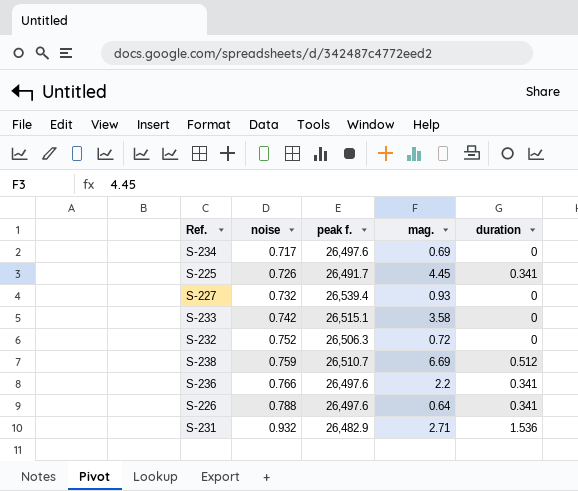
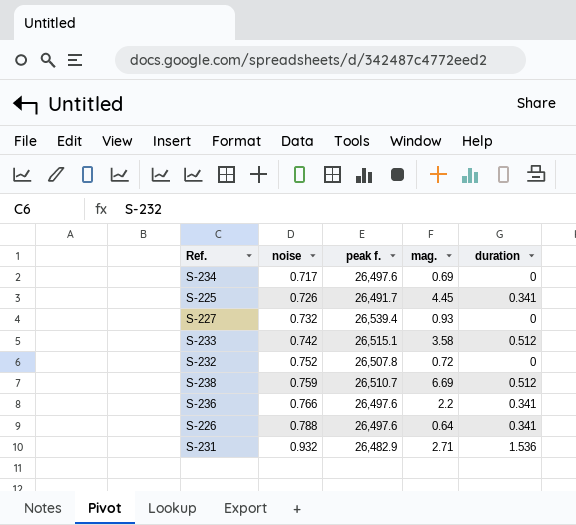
S-233 | duration: 0 -> 0.512
S-232 | peak f.: 26,506.3 -> 26,507.8

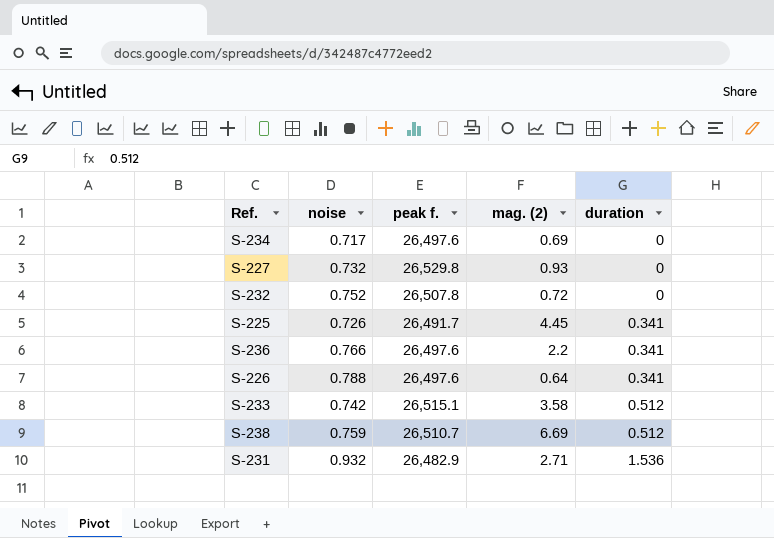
row order: noise ascending -> duration ascending
column name: mag. -> mag. (2)
S-227 | peak f.: 26,539.4 -> 26,529.8

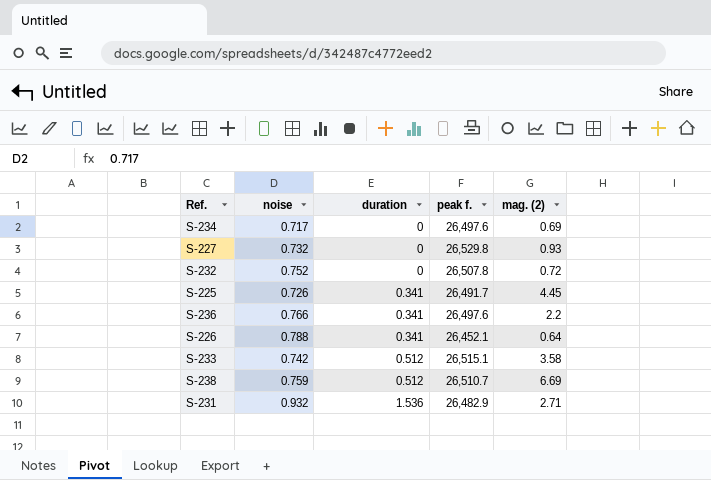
column duration | position: 5 -> 3
S-226 | peak f.: 26,497.6 -> 26,452.1

